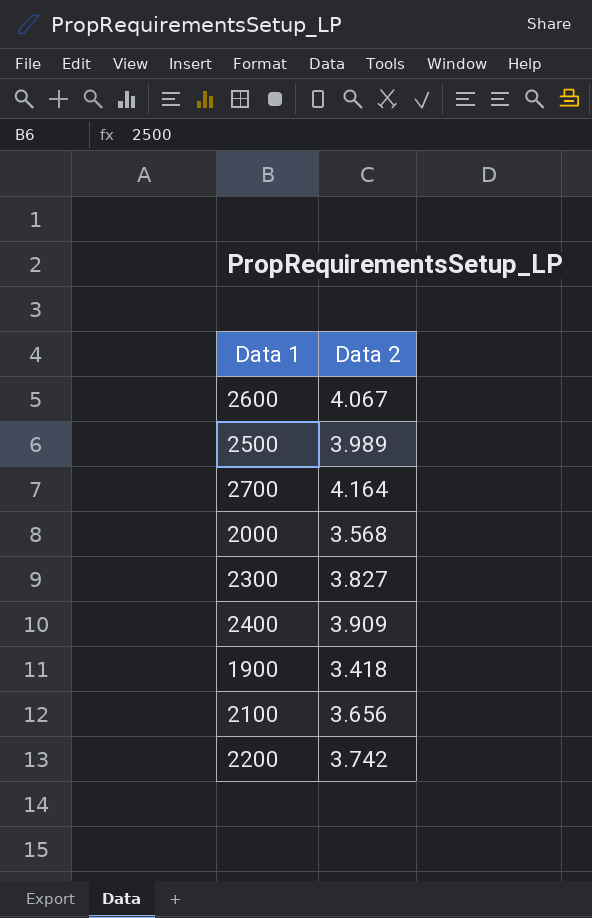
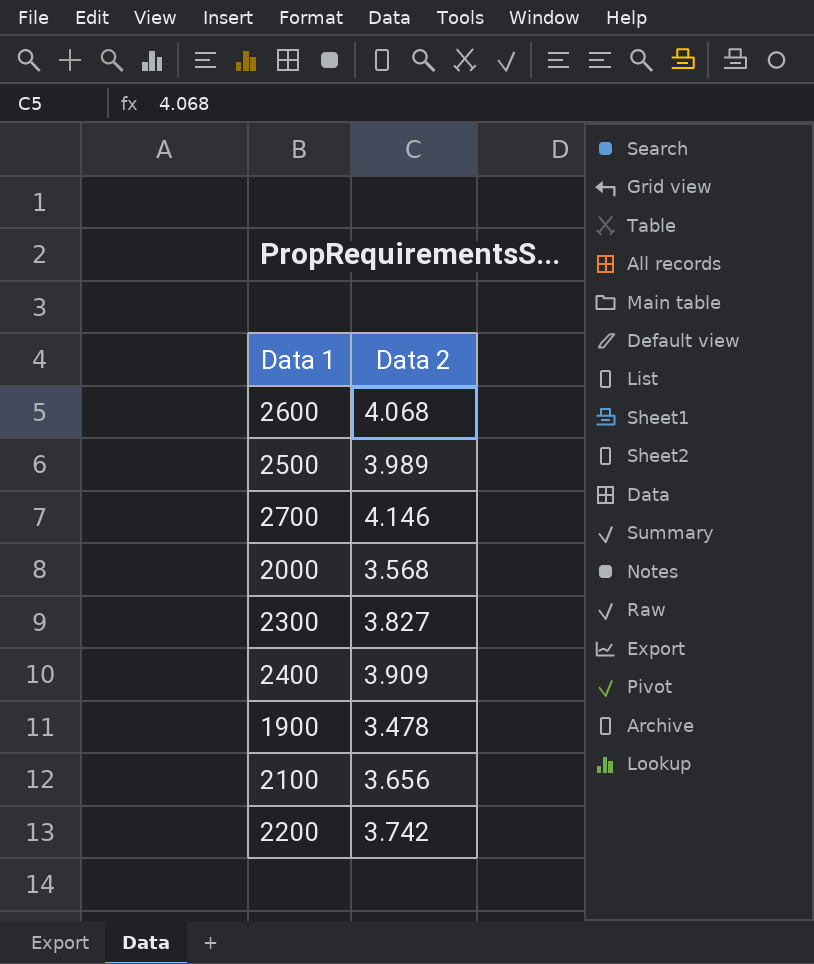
2600 | Data 2: 4.067 -> 4.068
2700 | Data 2: 4.164 -> 4.146
1900 | Data 2: 3.418 -> 3.478

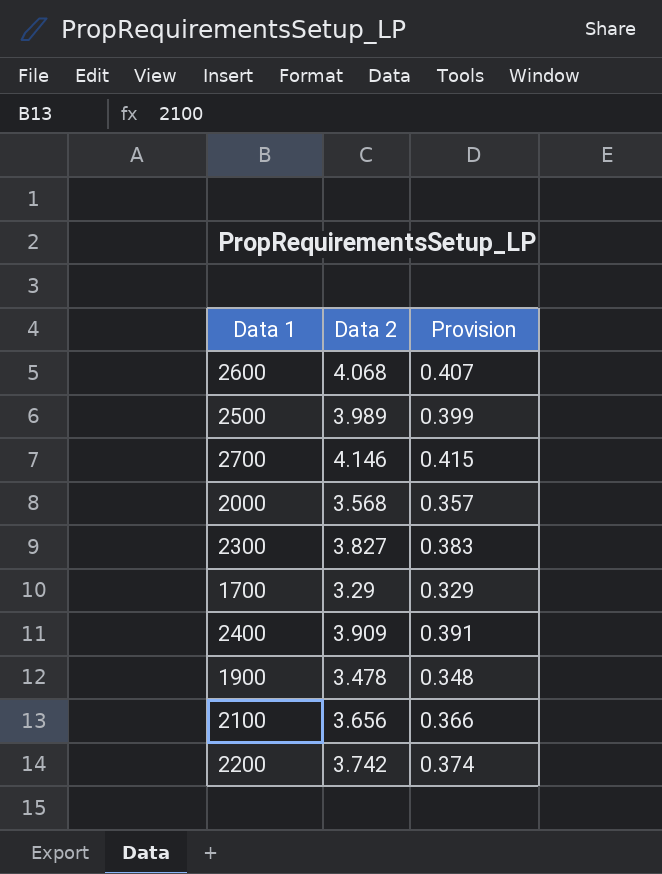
column Provision | formula: none -> [Data 2] * 0.1
row 1700: none -> 3.29 | 0.329

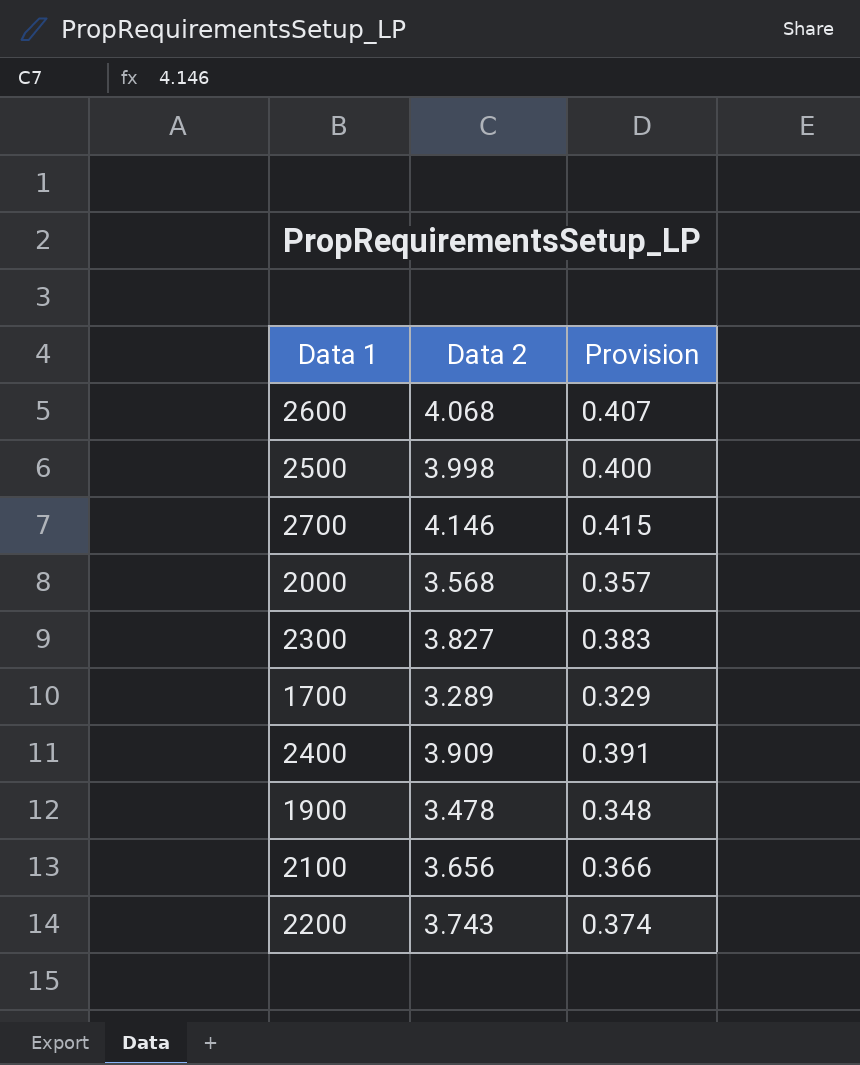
2500 | Data 2: 3.989 -> 3.998
2500 | Provision: 0.399 -> 0.400
1700 | Data 2: 3.29 -> 3.289
2200 | Data 2: 3.742 -> 3.743

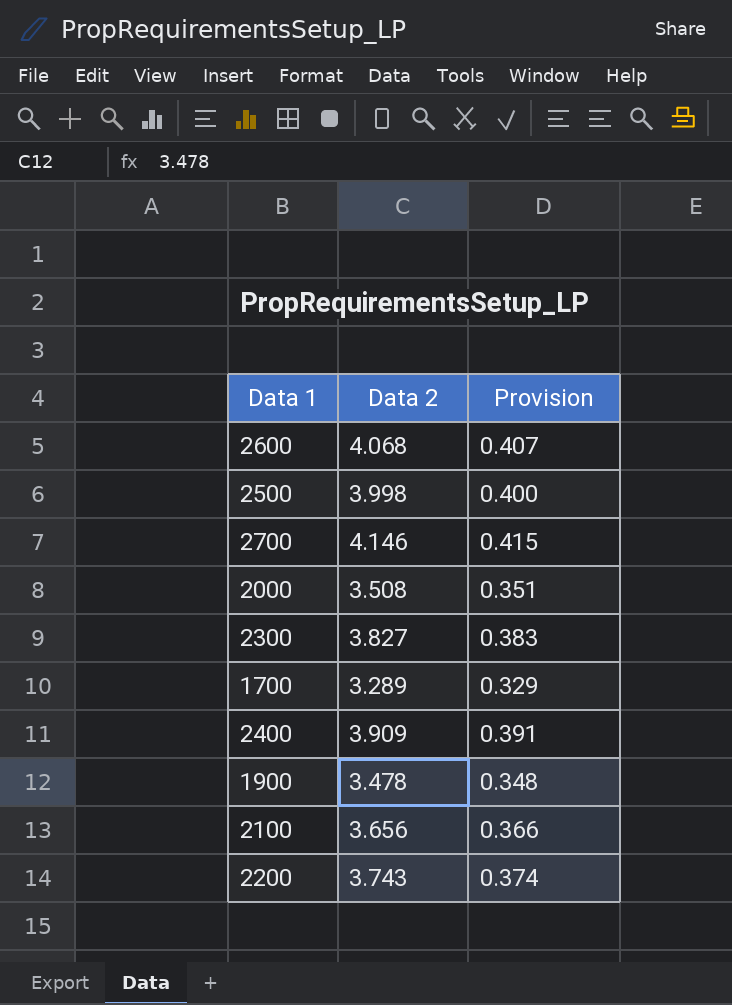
2000 | Data 2: 3.568 -> 3.508
2000 | Provision: 0.357 -> 0.351

